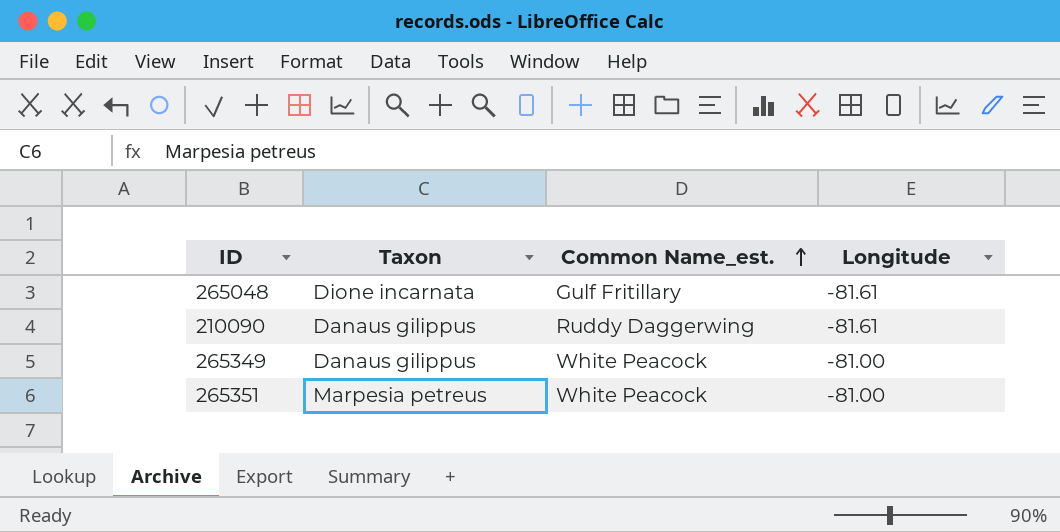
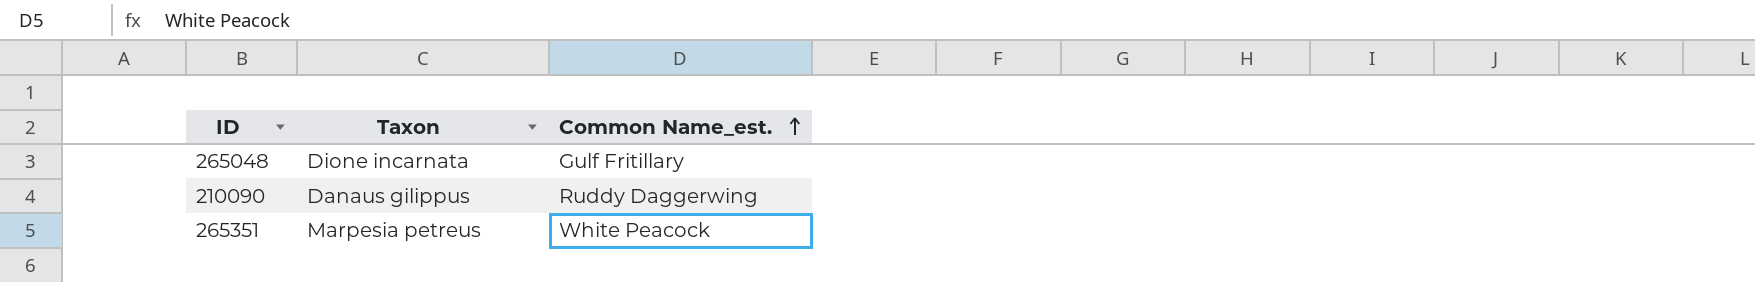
column Longitude | position: 4 -> none
row 265349: Danaus gilippus | White Peacock | -81.00 -> none

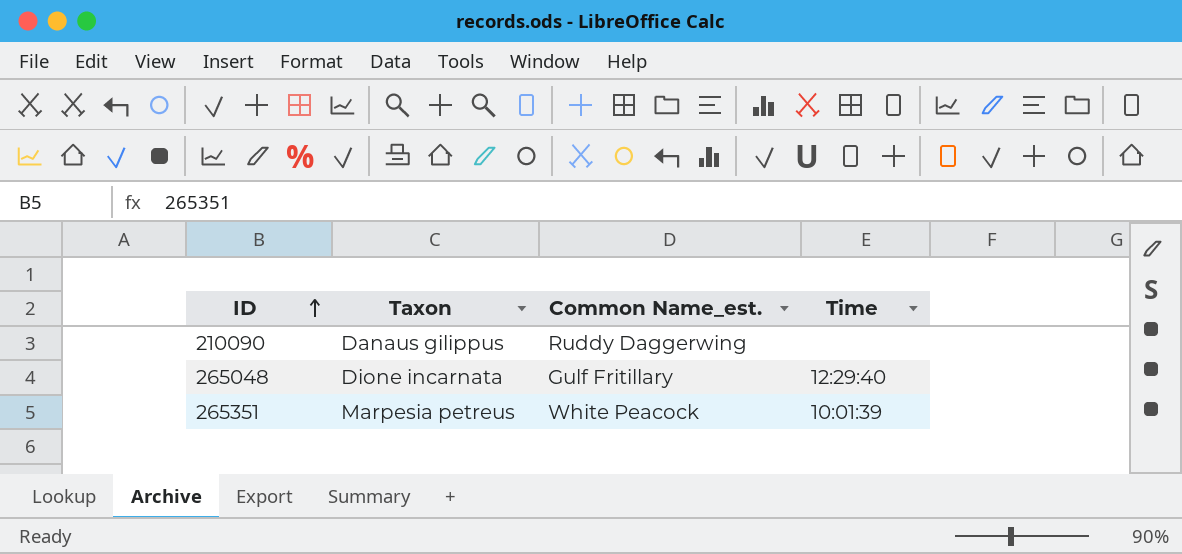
row order: Common Name_est. ascending -> ID ascending
column Time | position: none -> 4

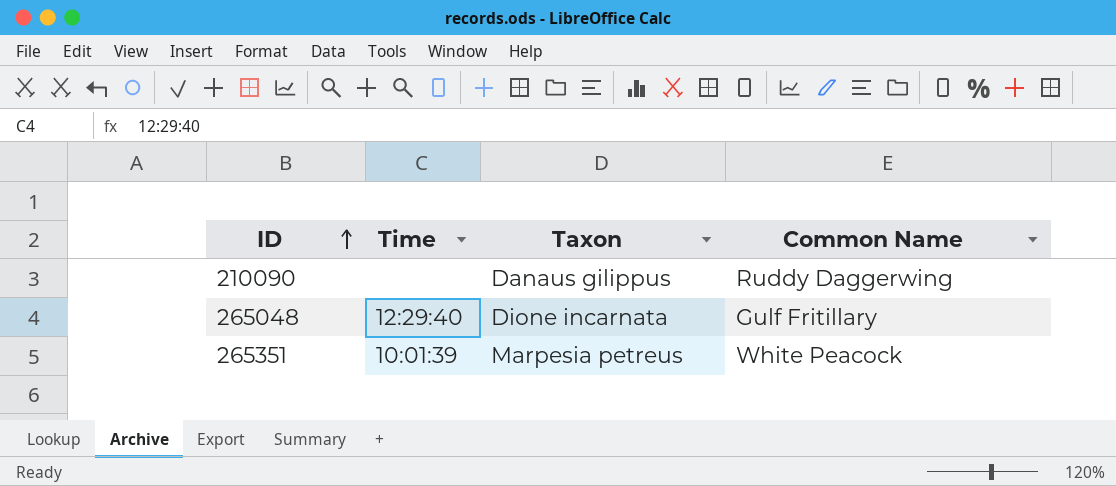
column Time | position: 4 -> 2
column name: Common Name_est. -> Common Name

